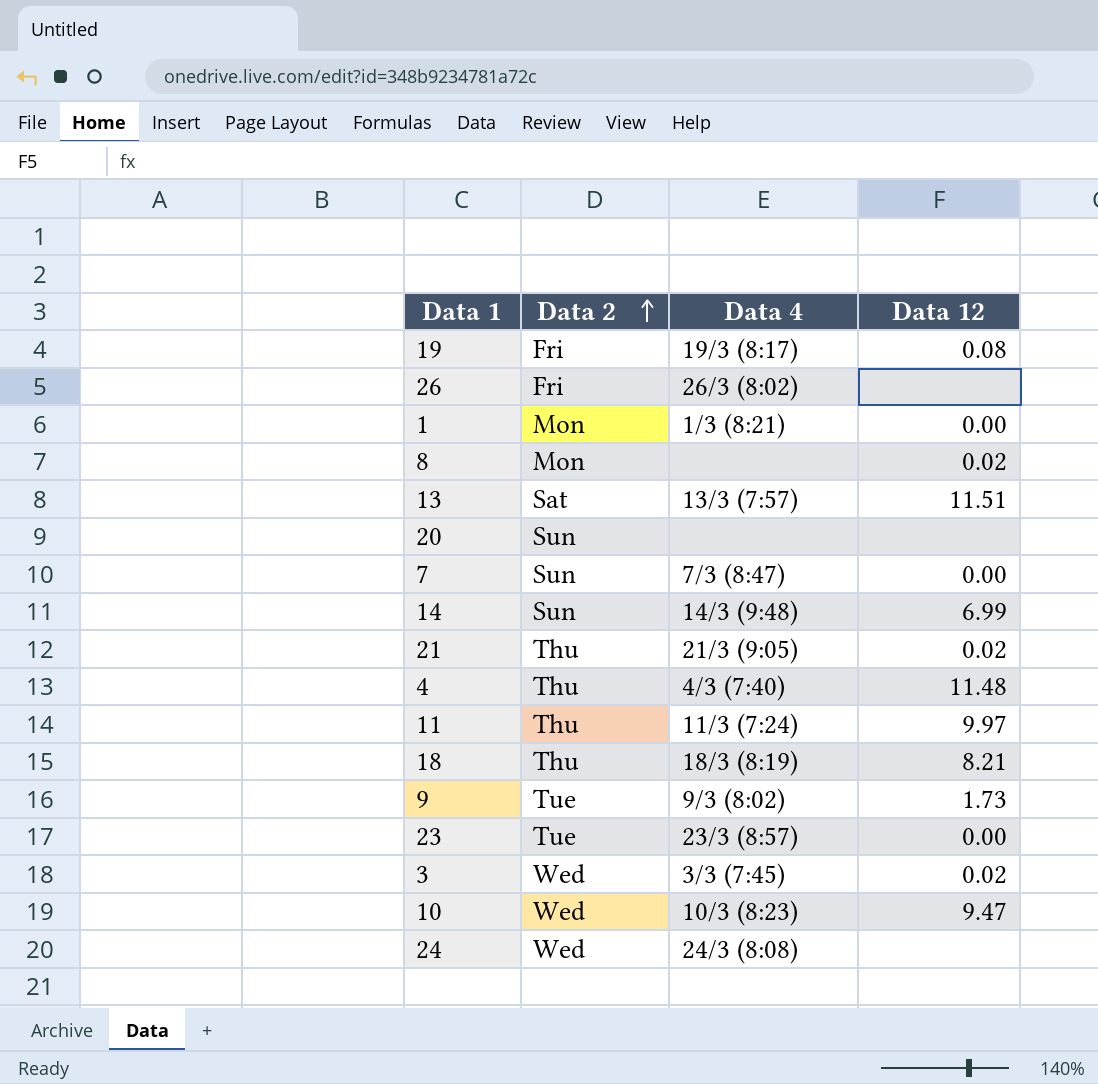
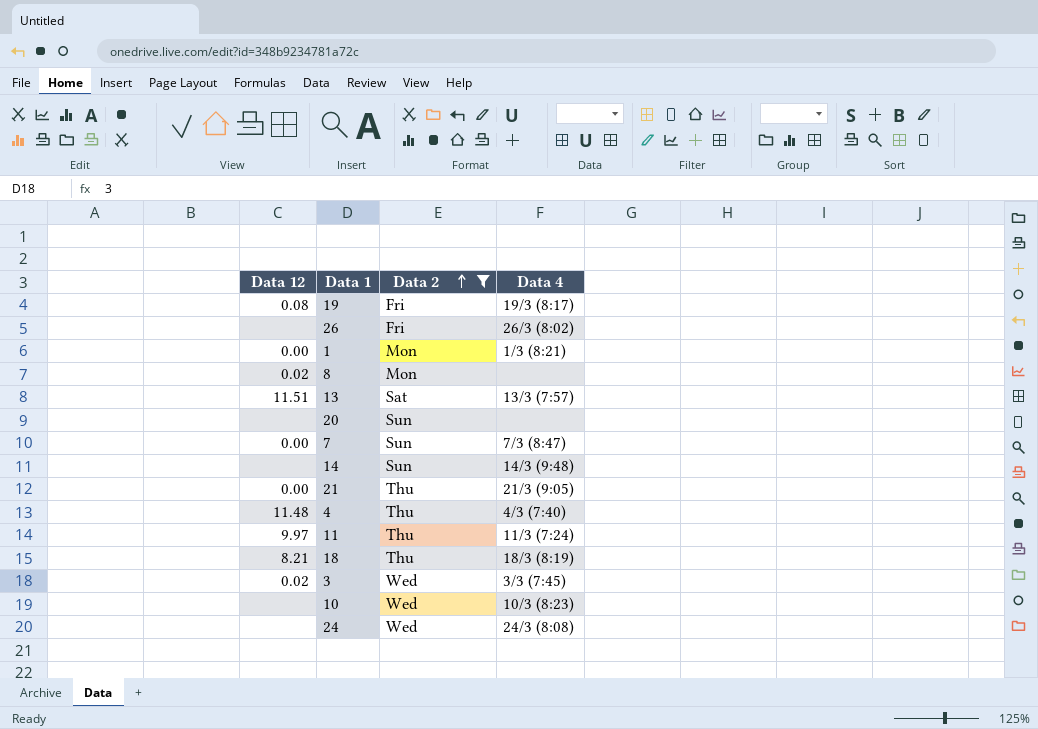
filter: none -> Data 2 != Tue
column Data 12 | position: 4 -> 1
14 | Data 12: 6.99 -> none
21 | Data 12: 0.02 -> 0.00
10 | Data 12: 9.47 -> none

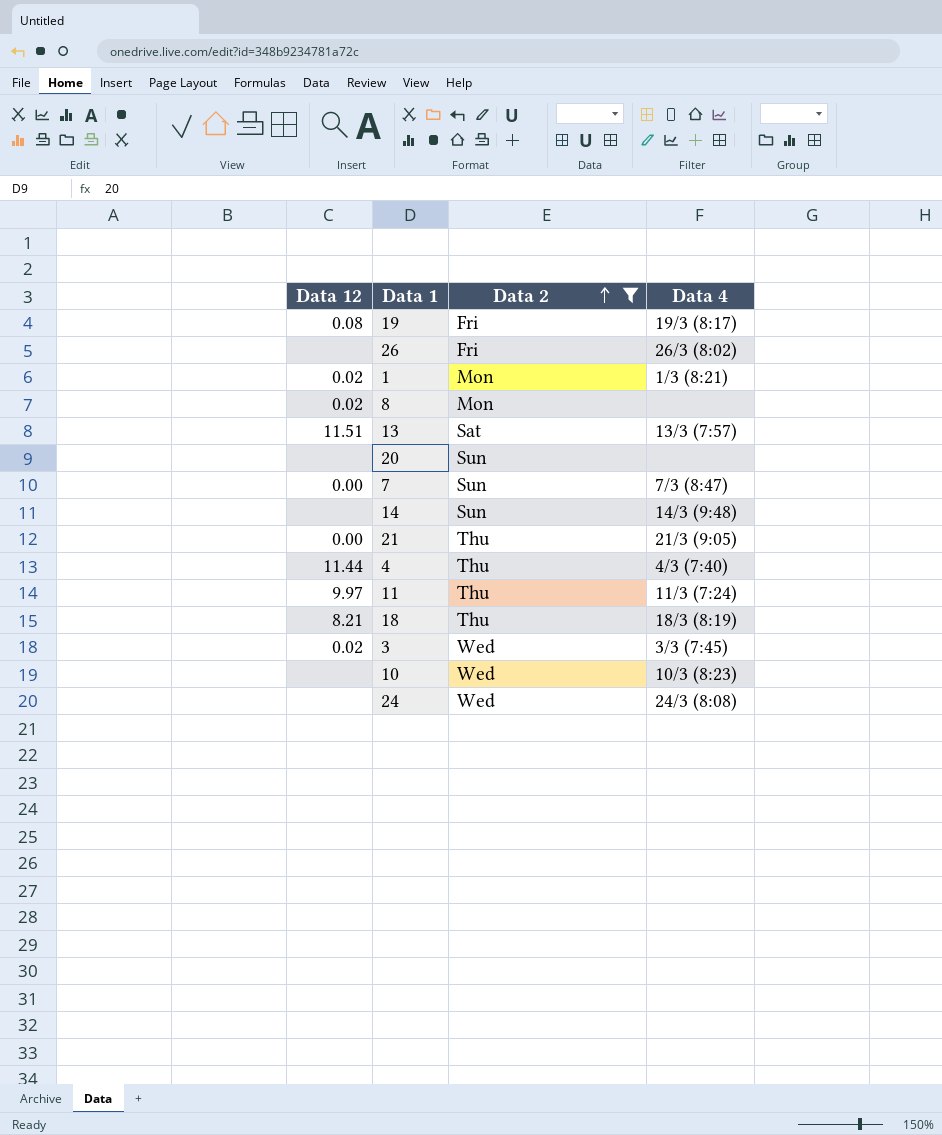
1 | Data 12: 0.00 -> 0.02
4 | Data 12: 11.48 -> 11.44

